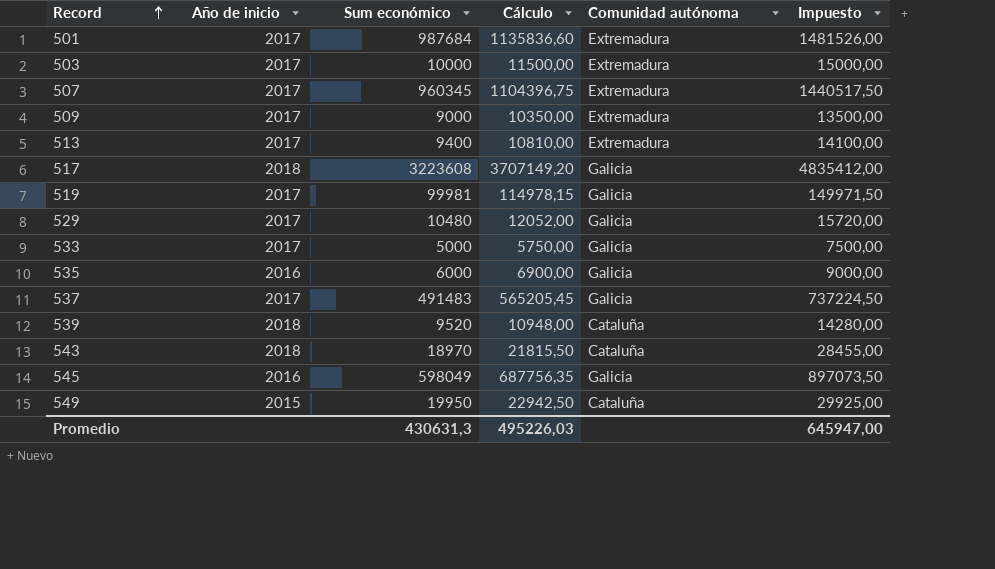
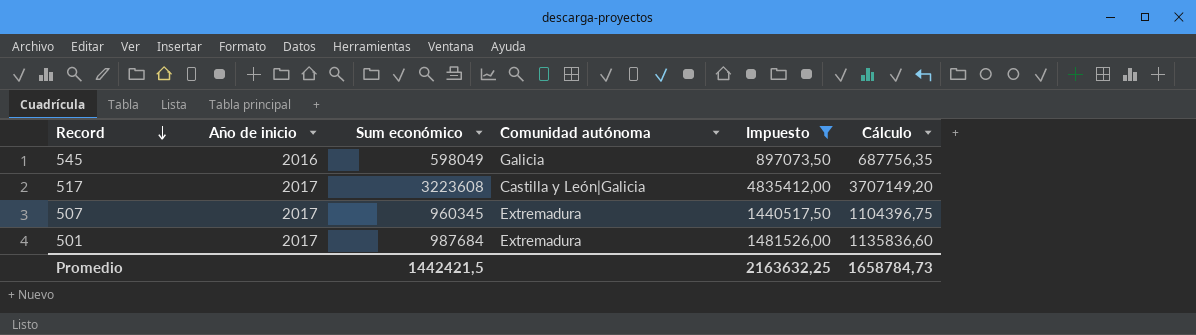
filter: none -> Impuesto >= 897073,50
row order: Record ascending -> Record descending
column Cálculo | position: 4 -> 6
517 | Año de inicio: 2018 -> 2017
517 | Comunidad autónoma: Galicia -> Castilla y León|Galicia
Promedio | Sum económico: 430631,3 -> 1442421,5
Promedio | Impuesto: 645947,00 -> 2163632,25
Promedio | Cálculo: 495226,03 -> 1658784,73

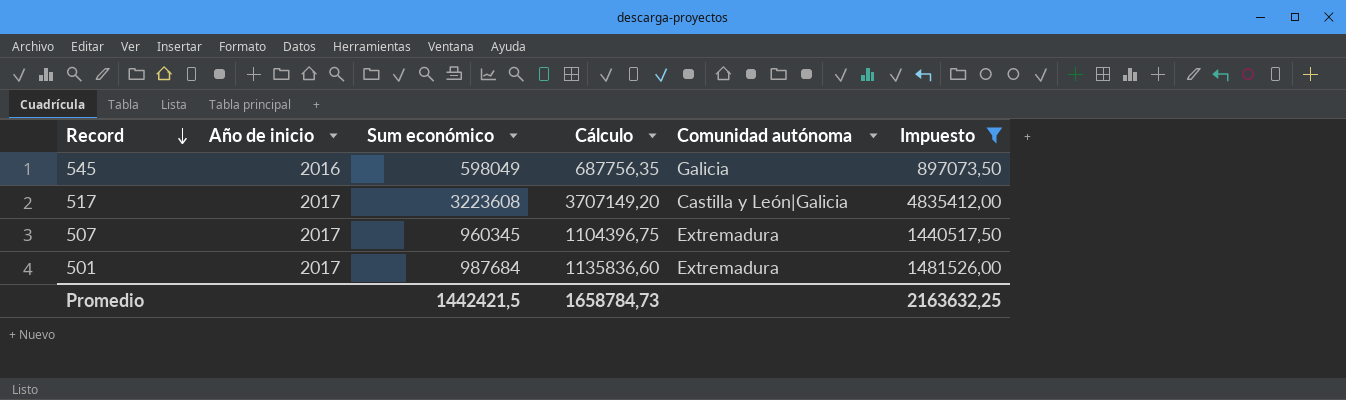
column Cálculo | position: 6 -> 4

